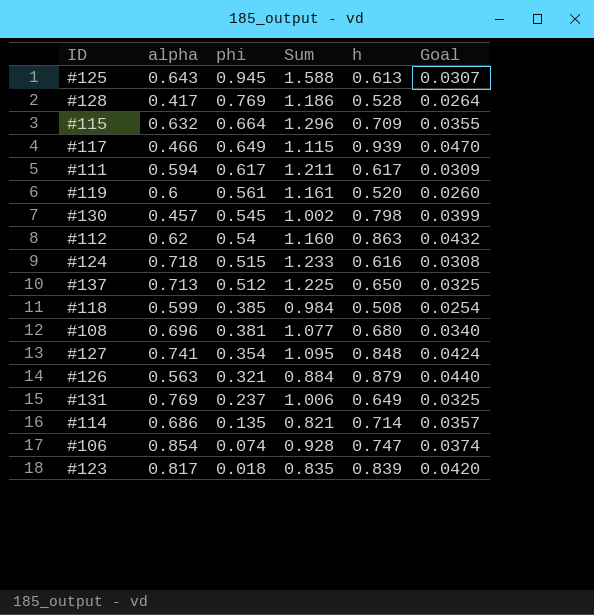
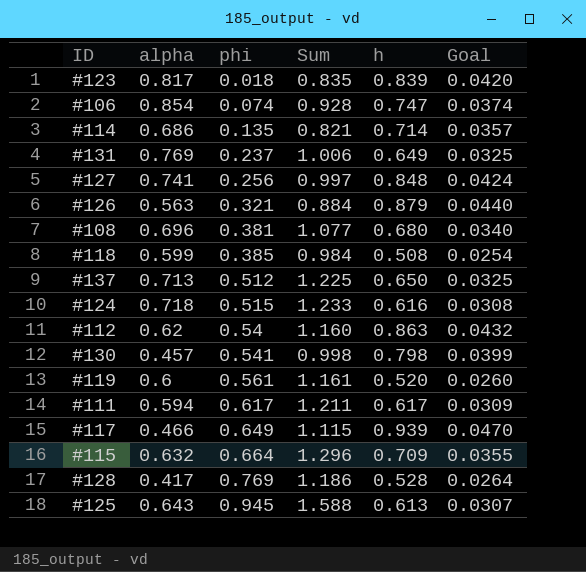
row order: phi descending -> phi ascending
#127 | phi: 0.354 -> 0.256
#127 | Sum: 1.095 -> 0.997
#130 | phi: 0.545 -> 0.541
#130 | Sum: 1.002 -> 0.998

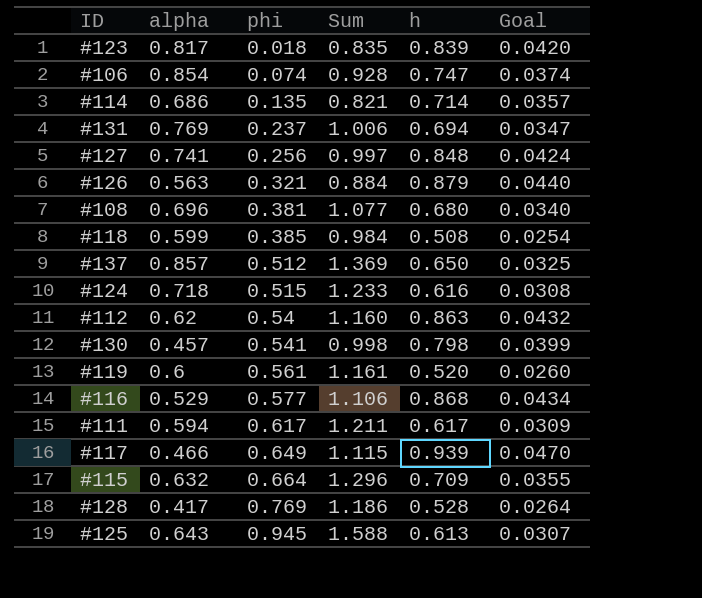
#131 | h: 0.649 -> 0.694
#131 | Goal: 0.0325 -> 0.0347
#137 | alpha: 0.713 -> 0.857
#137 | Sum: 1.225 -> 1.369
row #116: none -> 0.529 | 0.577 | 1.106 | 0.868 | 0.0434

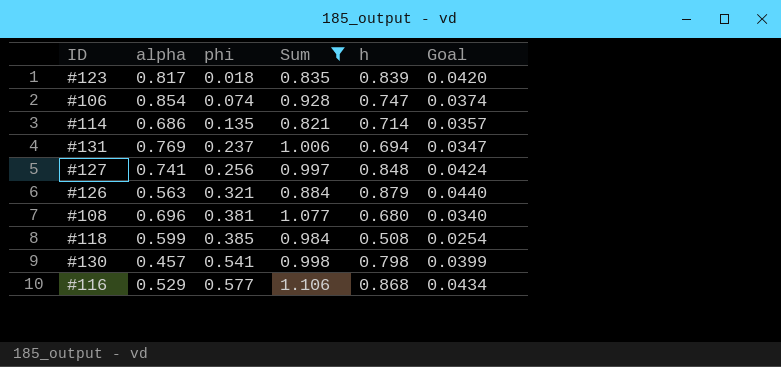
filter: none -> Sum <= 1.106

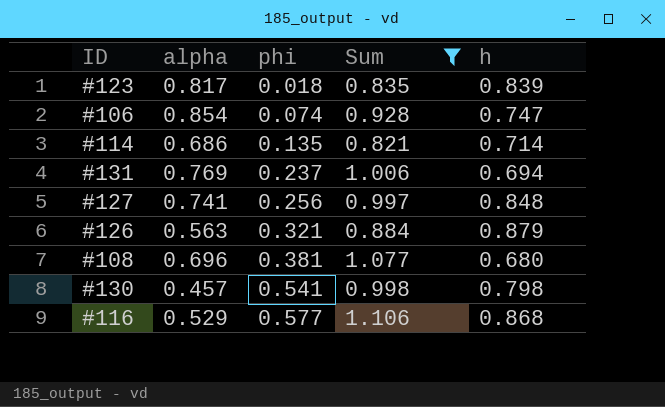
column Goal | formula: [h] * 0.05 -> none
row #118: 0.599 | 0.385 | 0.984 | 0.508 | 0.0254 -> none

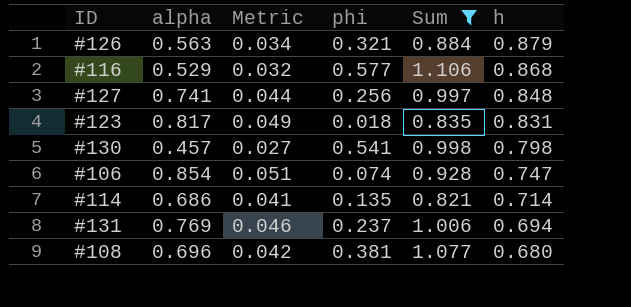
row order: phi ascending -> h descending
column Metric | formula: none -> [alpha] * 0.06
#123 | h: 0.839 -> 0.831

